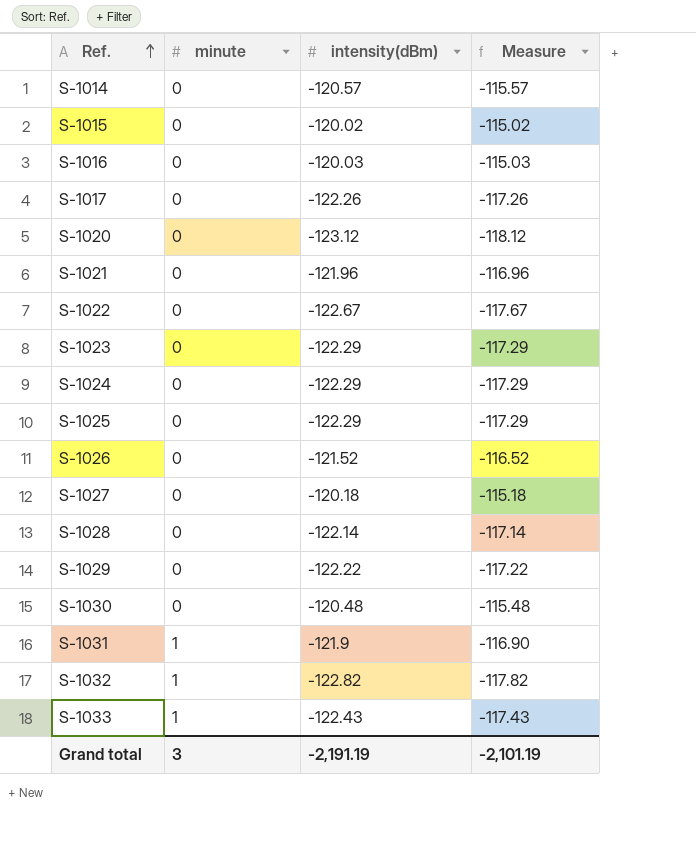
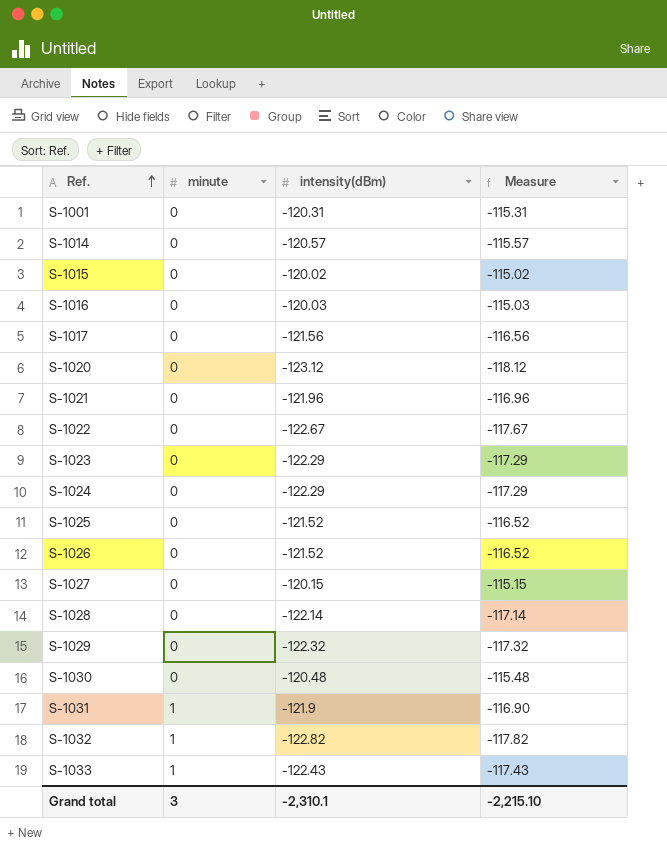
row S-1001: none -> 0 | -120.31 | -115.31
S-1017 | intensity(dBm): -122.26 -> -121.56
S-1017 | Measure: -117.26 -> -116.56
S-1025 | intensity(dBm): -122.29 -> -121.52
S-1025 | Measure: -117.29 -> -116.52
S-1027 | intensity(dBm): -120.18 -> -120.15
S-1027 | Measure: -115.18 -> -115.15
S-1029 | intensity(dBm): -122.22 -> -122.32
S-1029 | Measure: -117.22 -> -117.32
Grand total | intensity(dBm): -2,191.19 -> -2,310.1
Grand total | Measure: -2,101.19 -> -2,215.10

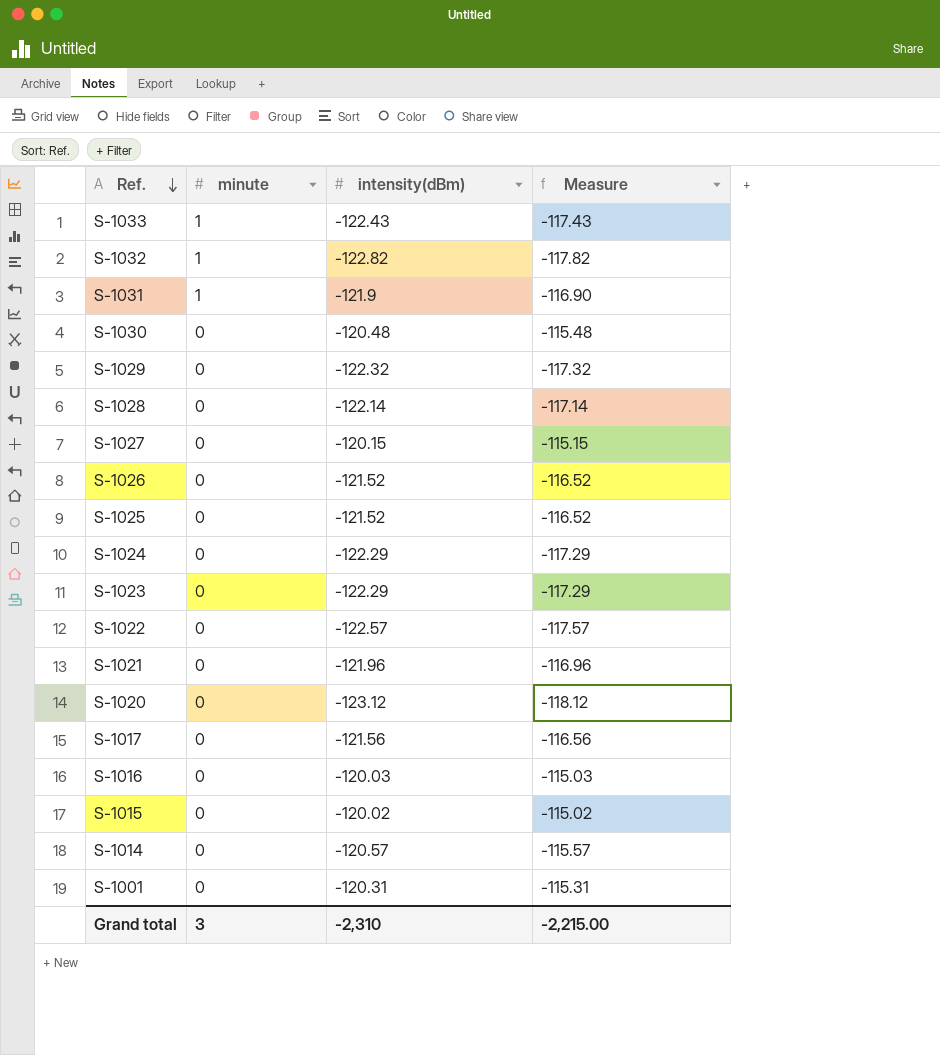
row order: Ref. ascending -> Ref. descending
S-1022 | intensity(dBm): -122.67 -> -122.57
S-1022 | Measure: -117.67 -> -117.57
Grand total | intensity(dBm): -2,310.1 -> -2,310
Grand total | Measure: -2,215.10 -> -2,215.00

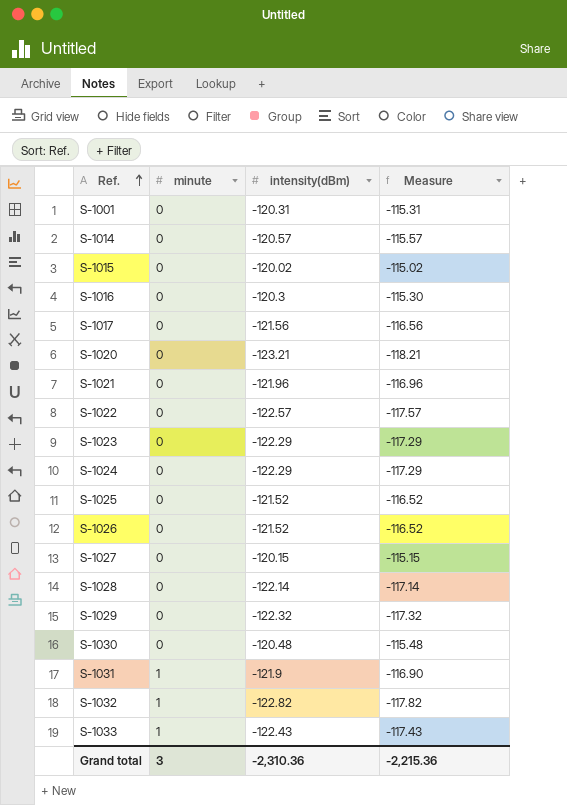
row order: Ref. descending -> Ref. ascending
S-1016 | intensity(dBm): -120.03 -> -120.3
S-1016 | Measure: -115.03 -> -115.30
S-1020 | intensity(dBm): -123.12 -> -123.21
S-1020 | Measure: -118.12 -> -118.21
Grand total | intensity(dBm): -2,310 -> -2,310.36
Grand total | Measure: -2,215.00 -> -2,215.36

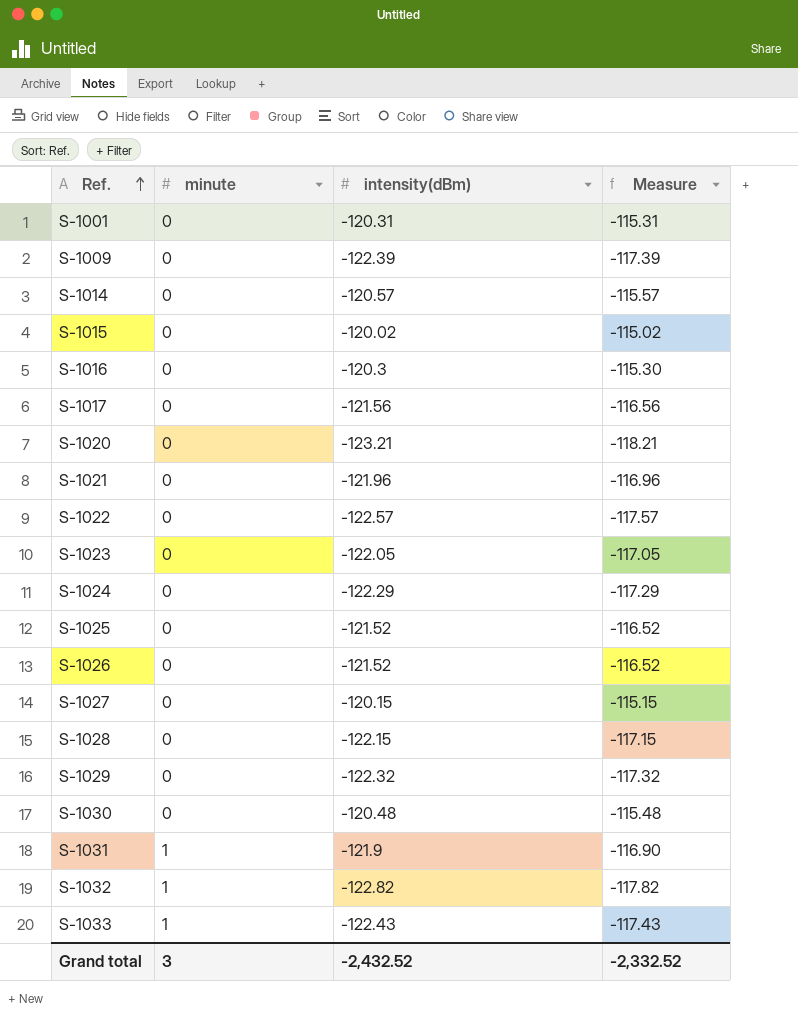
row S-1009: none -> 0 | -122.39 | -117.39
S-1023 | intensity(dBm): -122.29 -> -122.05
S-1023 | Measure: -117.29 -> -117.05
S-1028 | intensity(dBm): -122.14 -> -122.15
S-1028 | Measure: -117.14 -> -117.15
Grand total | intensity(dBm): -2,310.36 -> -2,432.52
Grand total | Measure: -2,215.36 -> -2,332.52

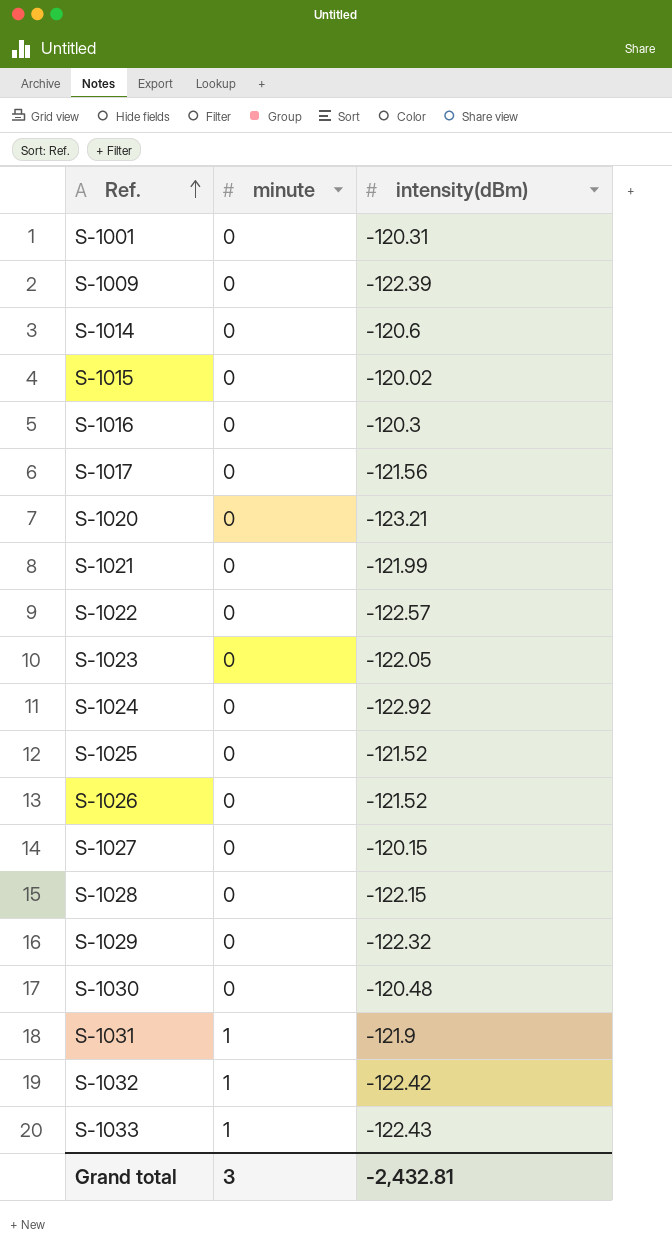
column Measure | formula: [intensity(dBm)] + 5 -> none
S-1014 | intensity(dBm): -120.57 -> -120.6
S-1021 | intensity(dBm): -121.96 -> -121.99
S-1024 | intensity(dBm): -122.29 -> -122.92
S-1032 | intensity(dBm): -122.82 -> -122.42
Grand total | intensity(dBm): -2,432.52 -> -2,432.81

